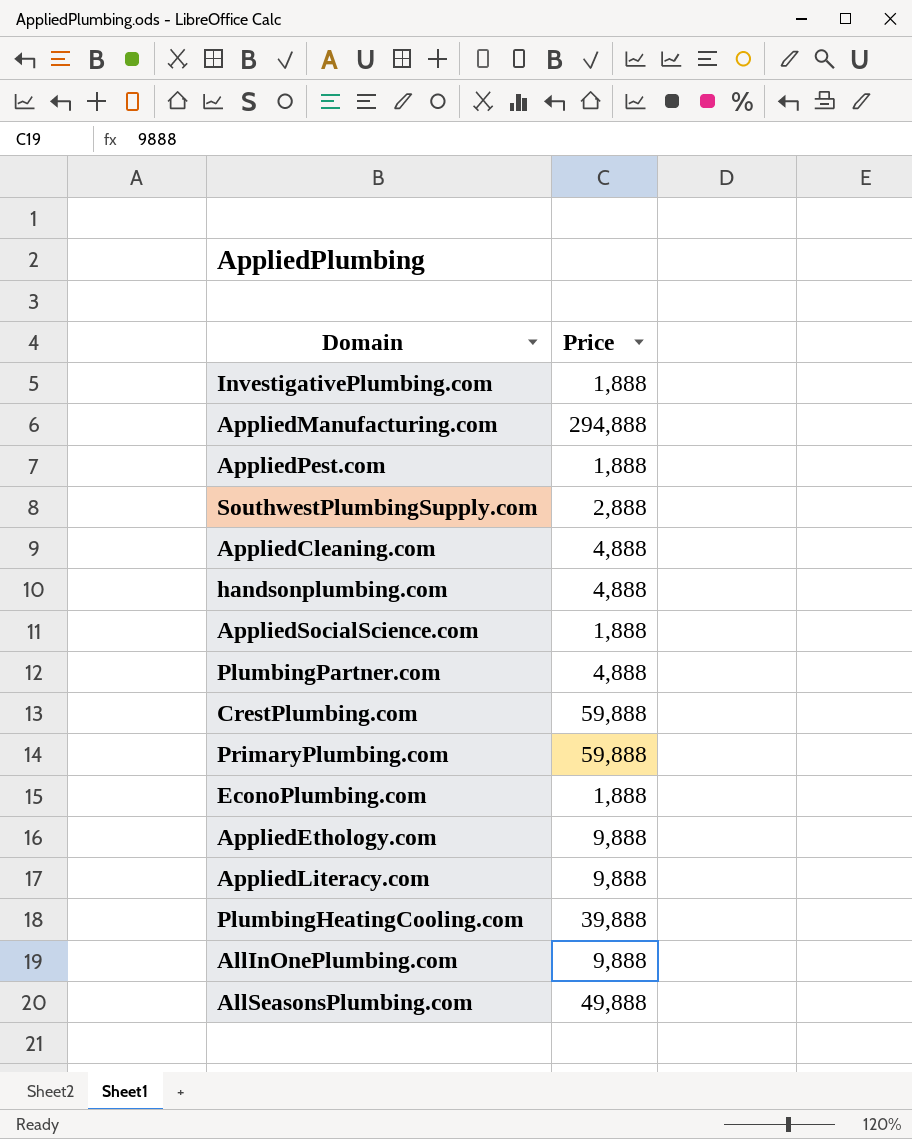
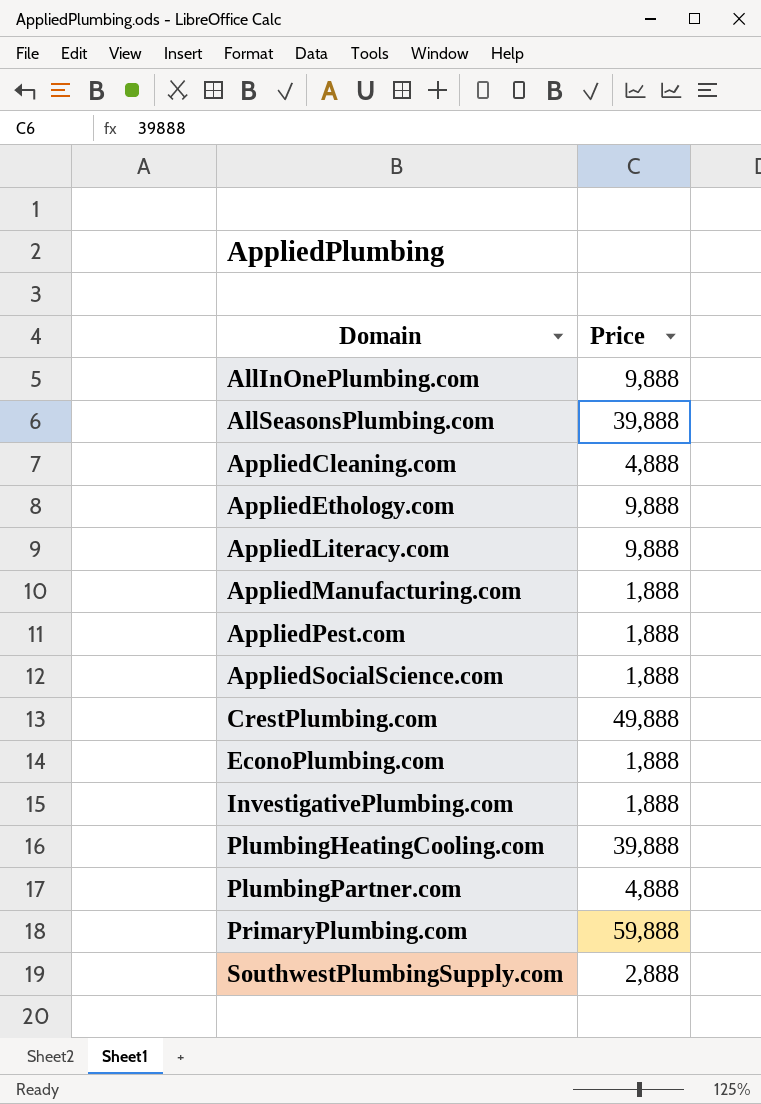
row order: none -> Domain ascending
row handsonplumbing.com: 4,888 -> none
AllSeasonsPlumbing.com | Price: 49,888 -> 39,888
AppliedManufacturing.com | Price: 294,888 -> 1,888
CrestPlumbing.com | Price: 59,888 -> 49,888

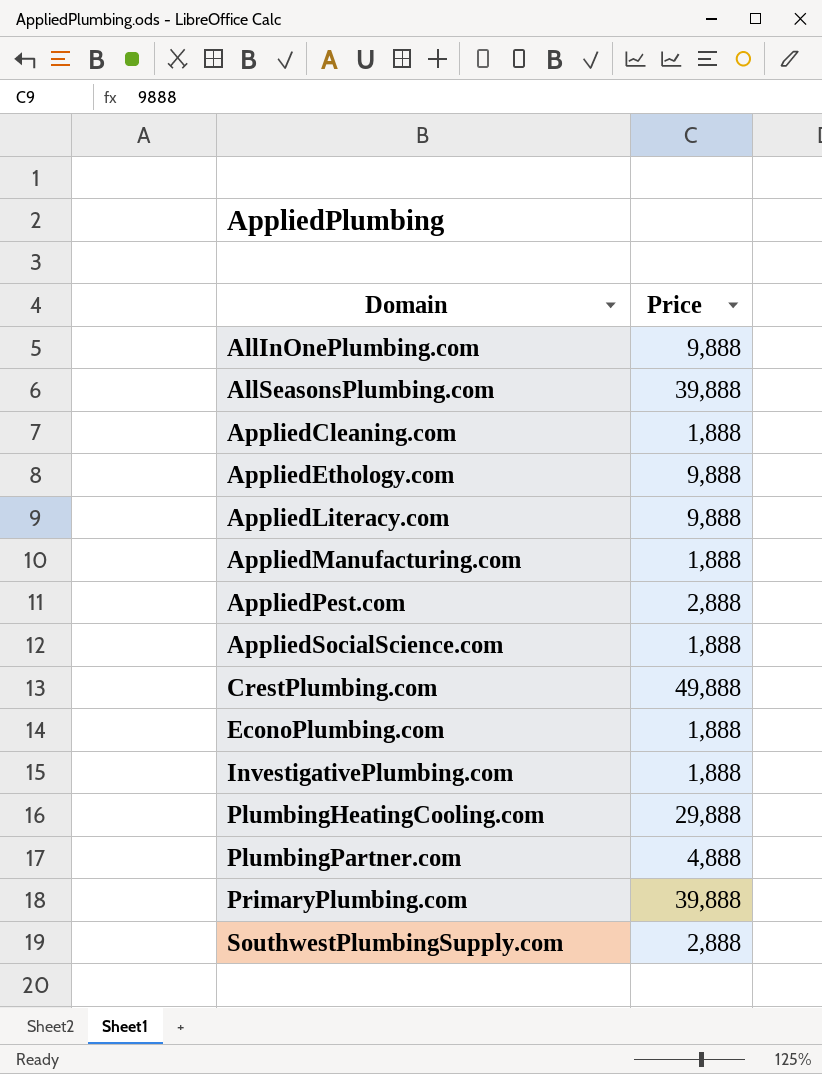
AppliedCleaning.com | Price: 4,888 -> 1,888
AppliedPest.com | Price: 1,888 -> 2,888
PlumbingHeatingCooling.com | Price: 39,888 -> 29,888
PrimaryPlumbing.com | Price: 59,888 -> 39,888

